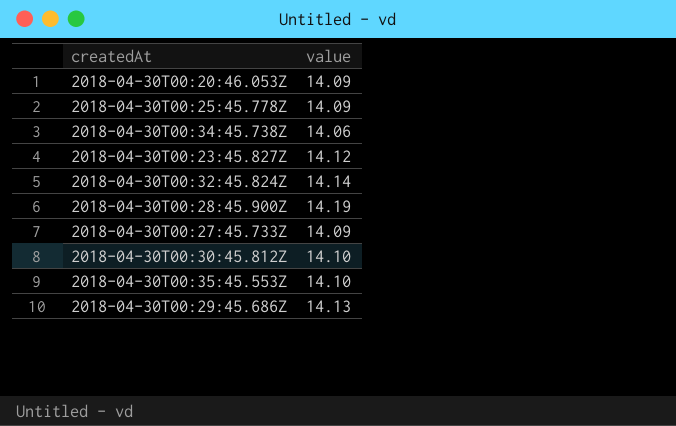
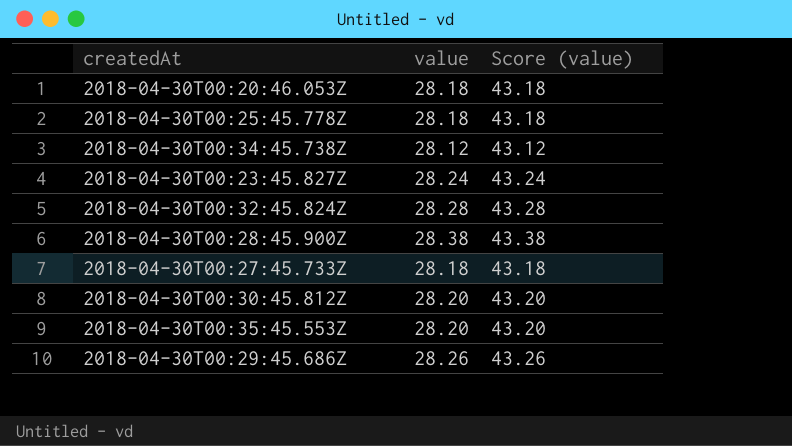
column Score (value) | formula: none -> [value] + 15
2018-04-30T00:20:46.053Z | value: 14.09 -> 28.18
2018-04-30T00:25:45.778Z | value: 14.09 -> 28.18
2018-04-30T00:34:45.738Z | value: 14.06 -> 28.12
2018-04-30T00:23:45.827Z | value: 14.12 -> 28.24
2018-04-30T00:32:45.824Z | value: 14.14 -> 28.28
2018-04-30T00:28:45.900Z | value: 14.19 -> 28.38
2018-04-30T00:27:45.733Z | value: 14.09 -> 28.18
2018-04-30T00:30:45.812Z | value: 14.10 -> 28.20
2018-04-30T00:35:45.553Z | value: 14.10 -> 28.20
2018-04-30T00:29:45.686Z | value: 14.13 -> 28.26

